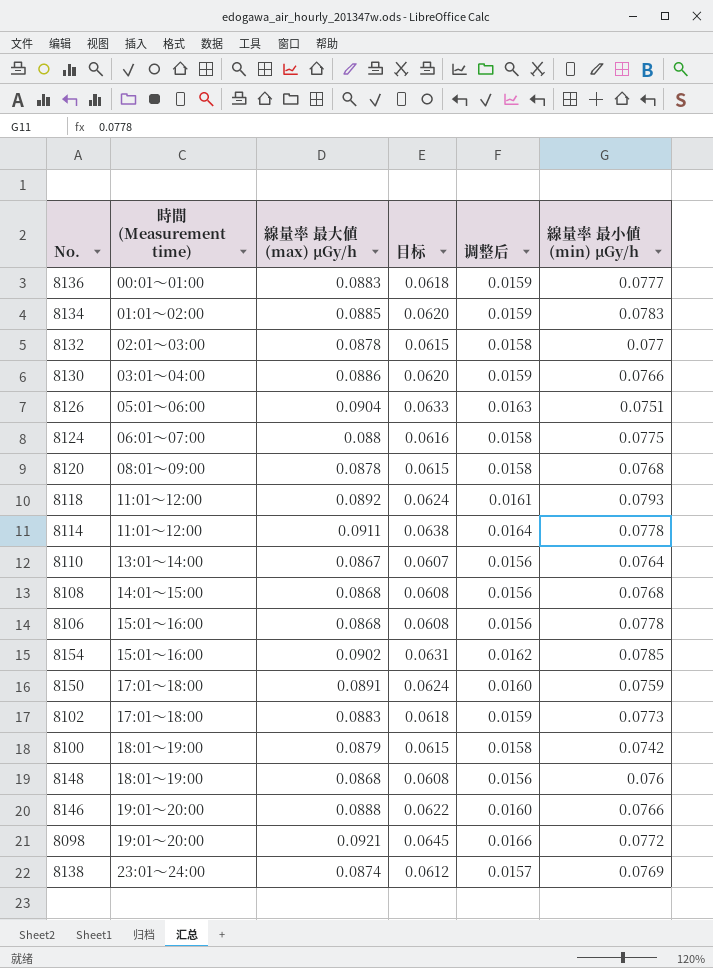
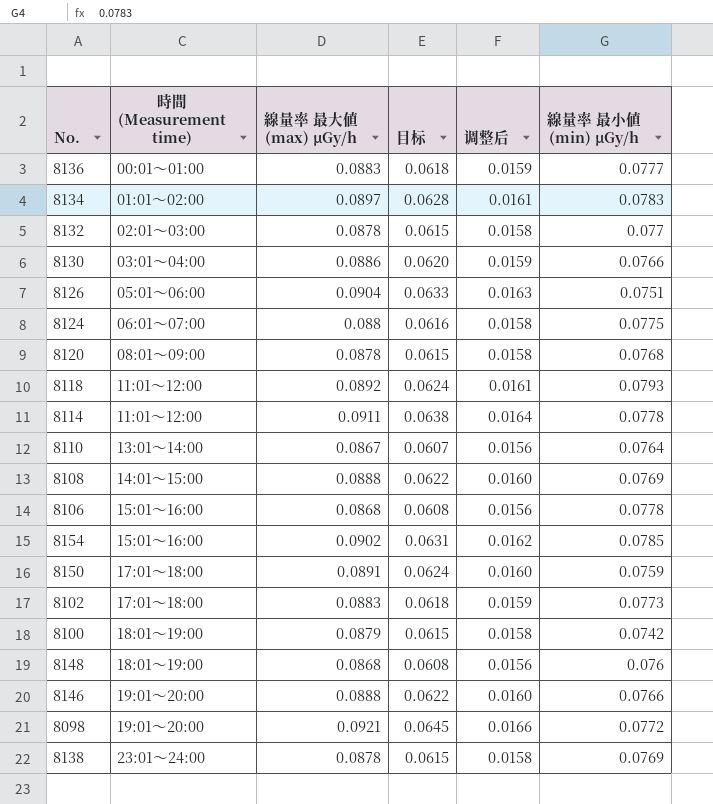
8134 | 線量率 最大値 (max) μGy/h: 0.0885 -> 0.0897
8134 | 目标: 0.0620 -> 0.0628
8134 | 调整后: 0.0159 -> 0.0161
8108 | 線量率 最大値 (max) μGy/h: 0.0868 -> 0.0888
8108 | 目标: 0.0608 -> 0.0622
8108 | 调整后: 0.0156 -> 0.0160
8108 | 線量率 最小値 (min) μGy/h: 0.0768 -> 0.0769
8138 | 線量率 最大値 (max) μGy/h: 0.0874 -> 0.0878
8138 | 目标: 0.0612 -> 0.0615
8138 | 调整后: 0.0157 -> 0.0158

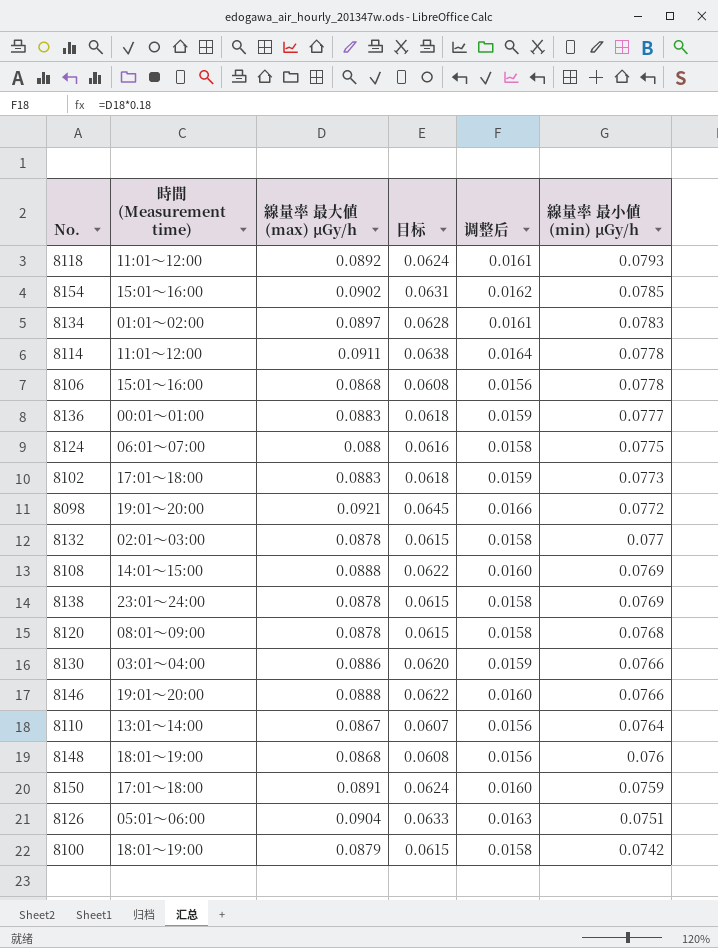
row order: 時間 (Measurement time) ascending -> 線量率 最小値 (min) μGy/h descending

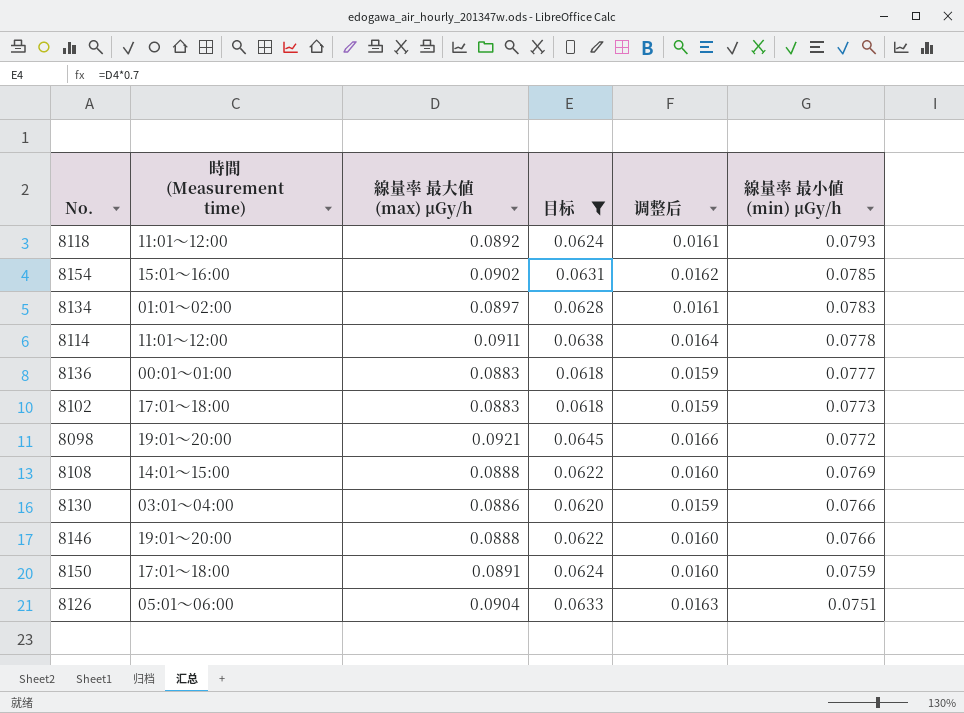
filter: none -> 目标 >= 0.0618

